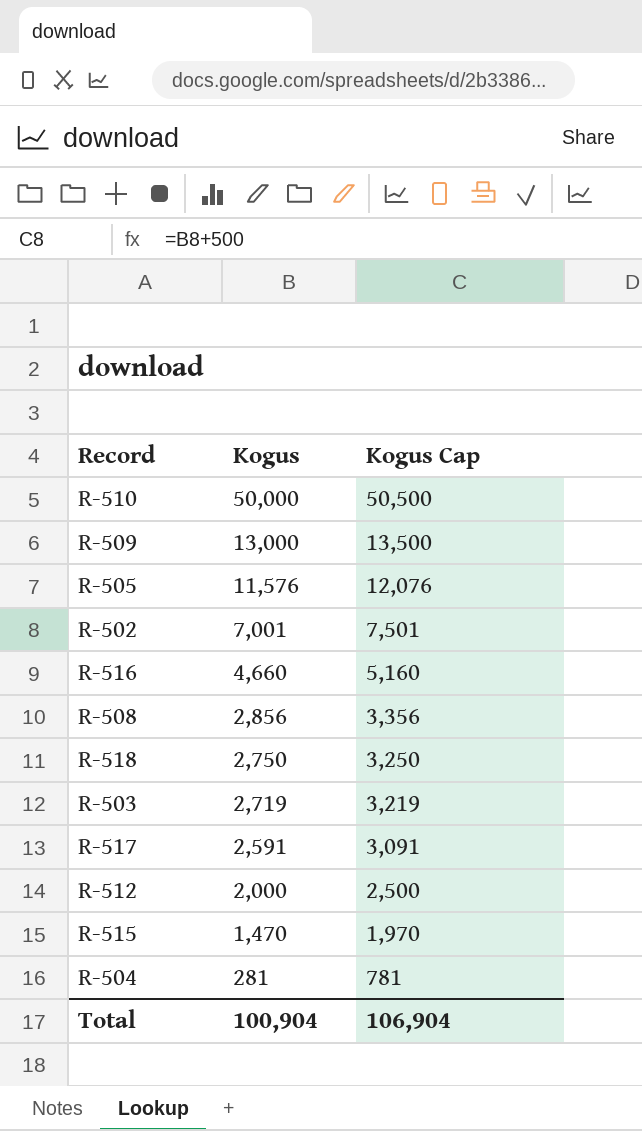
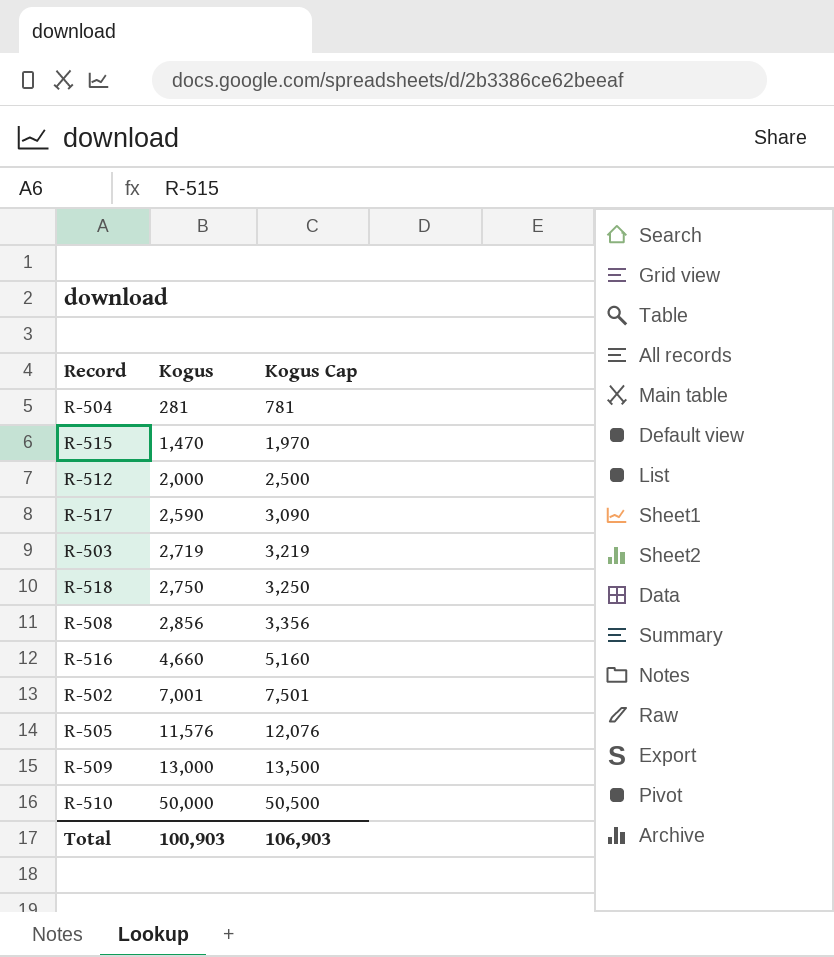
row order: Kogus descending -> Kogus ascending
R-517 | Kogus: 2,591 -> 2,590
R-517 | Kogus Cap: 3,091 -> 3,090
Total | Kogus: 100,904 -> 100,903
Total | Kogus Cap: 106,904 -> 106,903

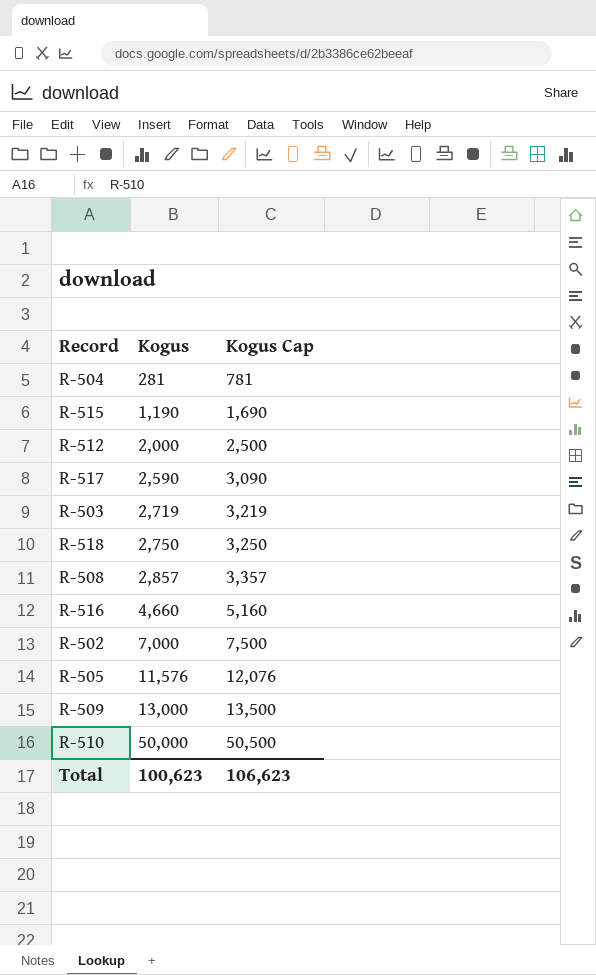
R-515 | Kogus: 1,470 -> 1,190
R-515 | Kogus Cap: 1,970 -> 1,690
R-508 | Kogus: 2,856 -> 2,857
R-508 | Kogus Cap: 3,356 -> 3,357
R-502 | Kogus: 7,001 -> 7,000
R-502 | Kogus Cap: 7,501 -> 7,500
Total | Kogus: 100,903 -> 100,623
Total | Kogus Cap: 106,903 -> 106,623

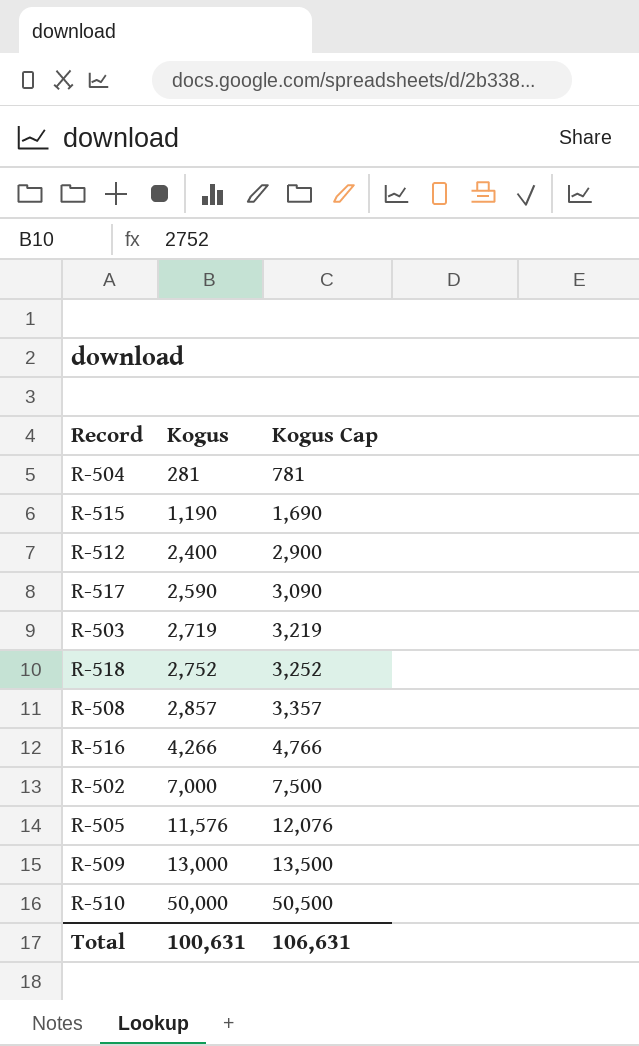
R-512 | Kogus: 2,000 -> 2,400
R-512 | Kogus Cap: 2,500 -> 2,900
R-518 | Kogus: 2,750 -> 2,752
R-518 | Kogus Cap: 3,250 -> 3,252
R-516 | Kogus: 4,660 -> 4,266
R-516 | Kogus Cap: 5,160 -> 4,766
Total | Kogus: 100,623 -> 100,631
Total | Kogus Cap: 106,623 -> 106,631

